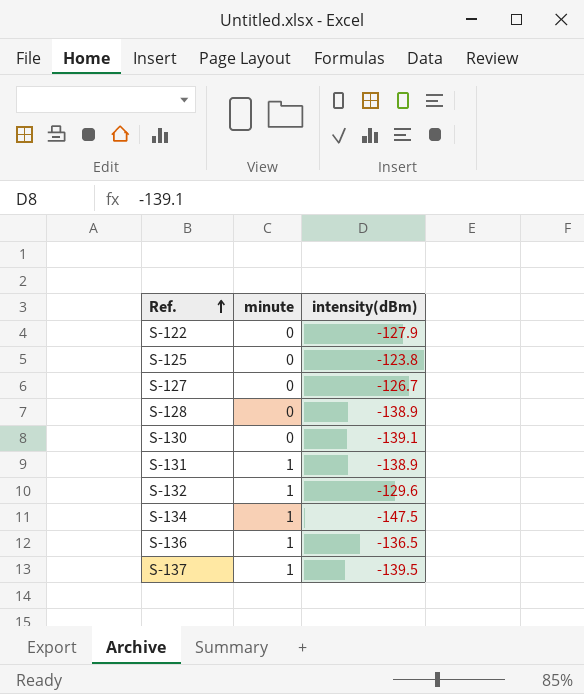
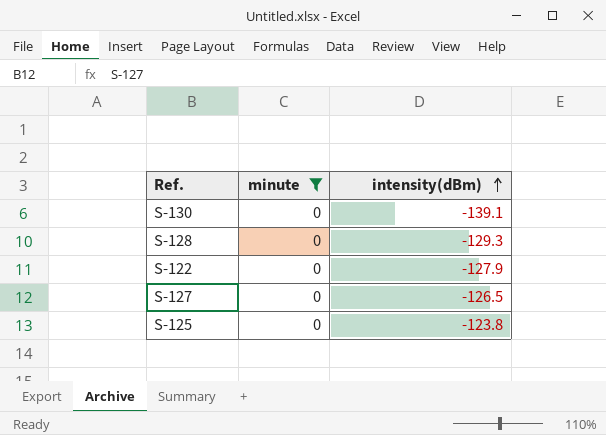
filter: none -> minute = 0
row order: Ref. ascending -> intensity(dBm) ascending
S-128 | intensity(dBm): -138.9 -> -129.3
S-127 | intensity(dBm): -126.7 -> -126.5

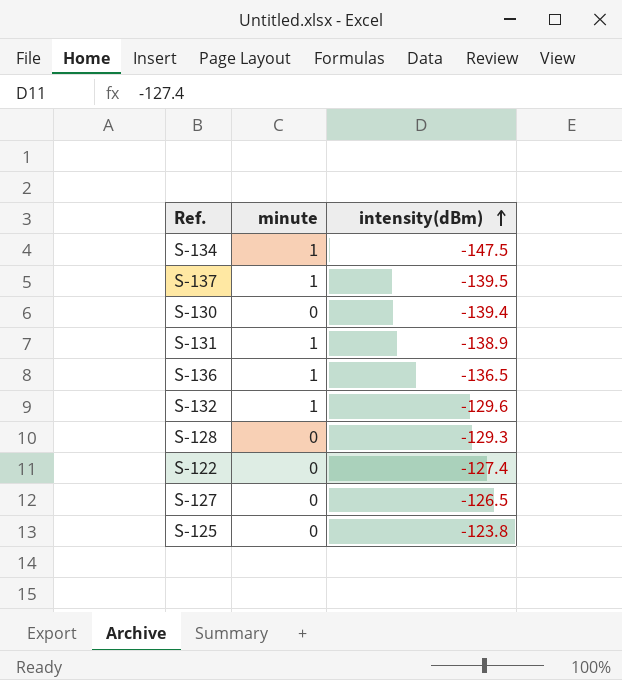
filter: minute = 0 -> none
S-130 | intensity(dBm): -139.1 -> -139.4
S-122 | intensity(dBm): -127.9 -> -127.4

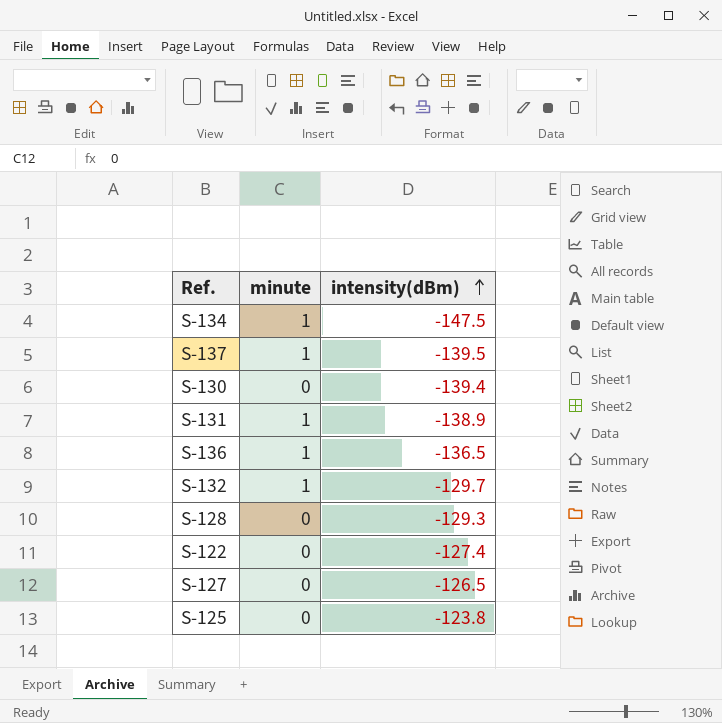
S-132 | intensity(dBm): -129.6 -> -129.7

